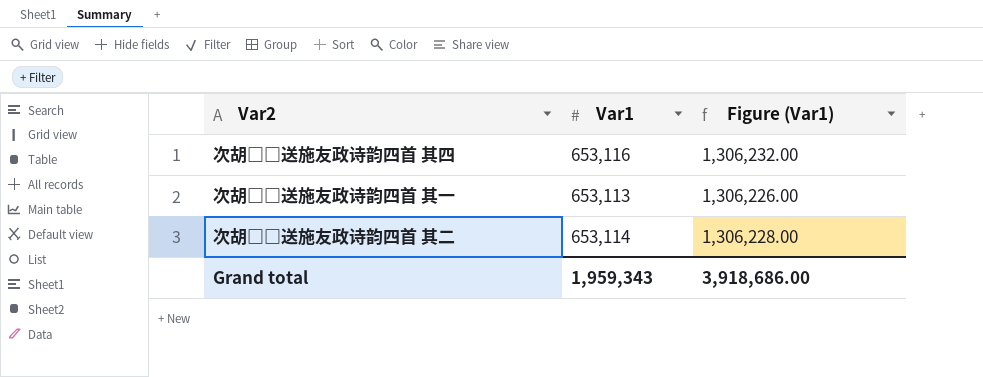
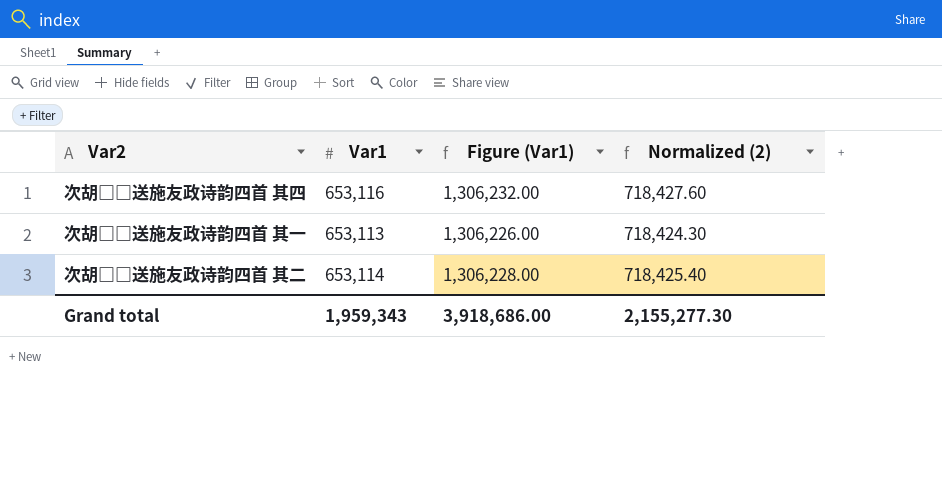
column Normalized (2) | formula: none -> [Var1] * 1.1

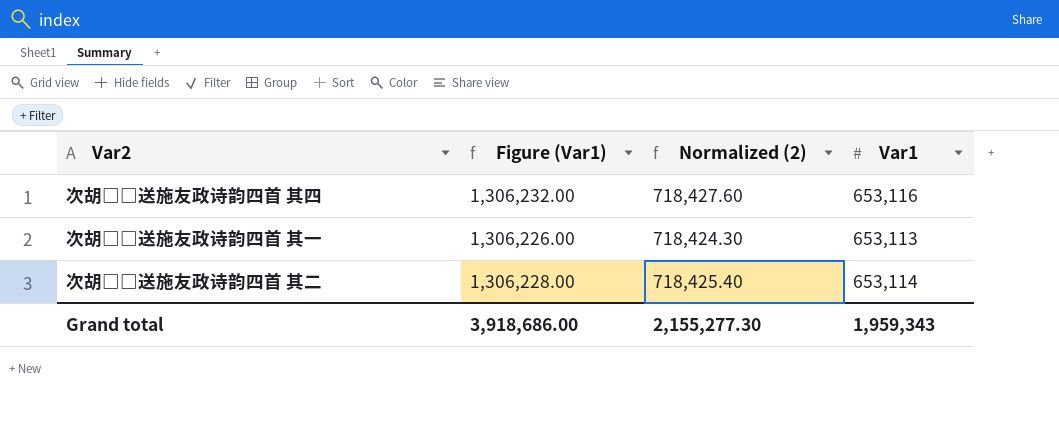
column Var1 | position: 2 -> 4

